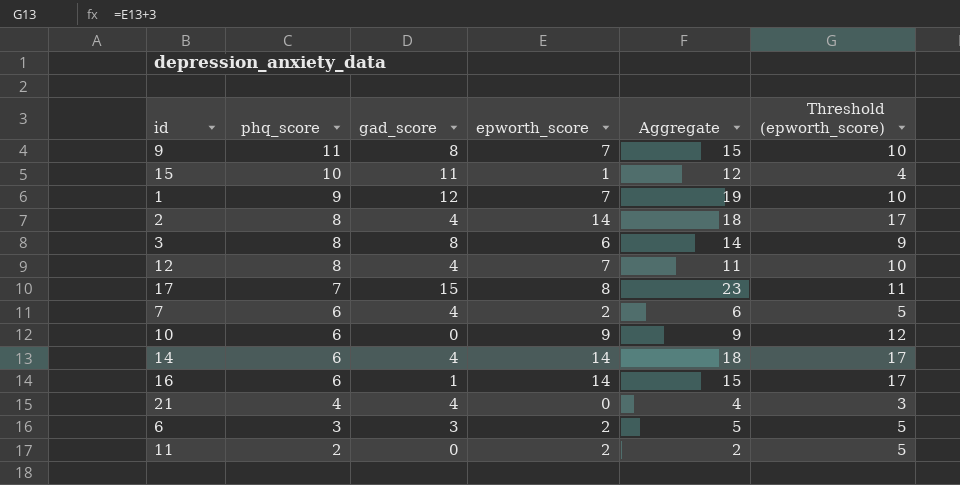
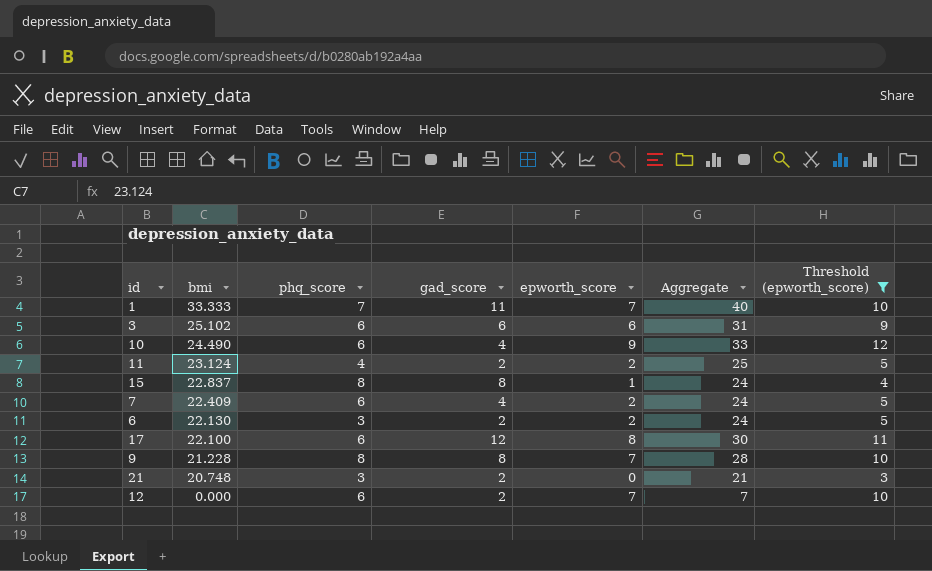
filter: none -> Threshold (epworth_score) != 17
row order: phq_score descending -> bmi descending
column bmi | position: none -> 2
column Aggregate | formula: [gad_score] + [epworth_score] -> [bmi] + [epworth_score]
1 | phq_score: 9 -> 7
1 | gad_score: 12 -> 11
3 | phq_score: 8 -> 6
3 | gad_score: 8 -> 6
10 | gad_score: 0 -> 4
11 | phq_score: 2 -> 4
11 | gad_score: 0 -> 2
15 | phq_score: 10 -> 8
15 | gad_score: 11 -> 8
6 | gad_score: 3 -> 2
17 | phq_score: 7 -> 6
17 | gad_score: 15 -> 12
9 | phq_score: 11 -> 8
21 | phq_score: 4 -> 3
21 | gad_score: 4 -> 2
12 | phq_score: 8 -> 6
12 | gad_score: 4 -> 2

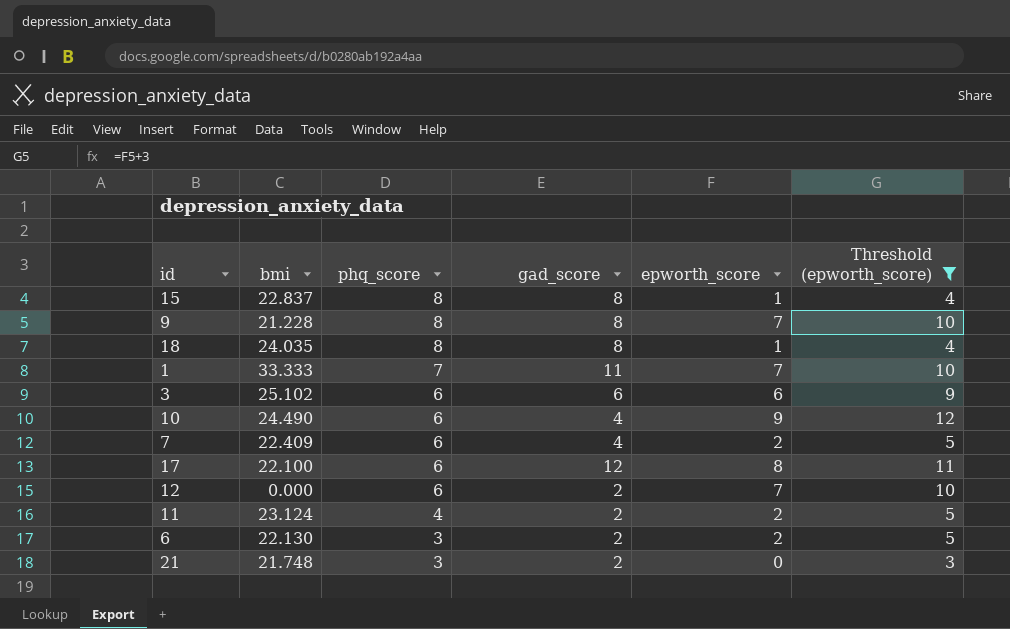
row order: bmi descending -> phq_score descending
column Aggregate | formula: [bmi] + [epworth_score] -> none
row 18: none -> 24.035 | 8 | 8 | 1 | 4
21 | bmi: 20.748 -> 21.748

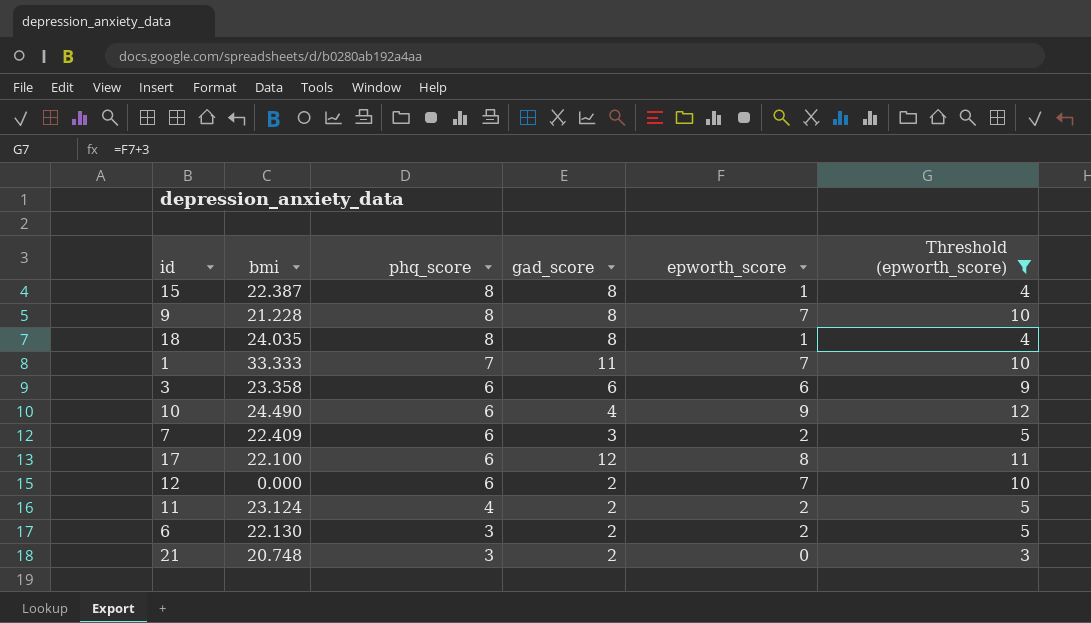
15 | bmi: 22.837 -> 22.387
3 | bmi: 25.102 -> 23.358
7 | gad_score: 4 -> 3
21 | bmi: 21.748 -> 20.748

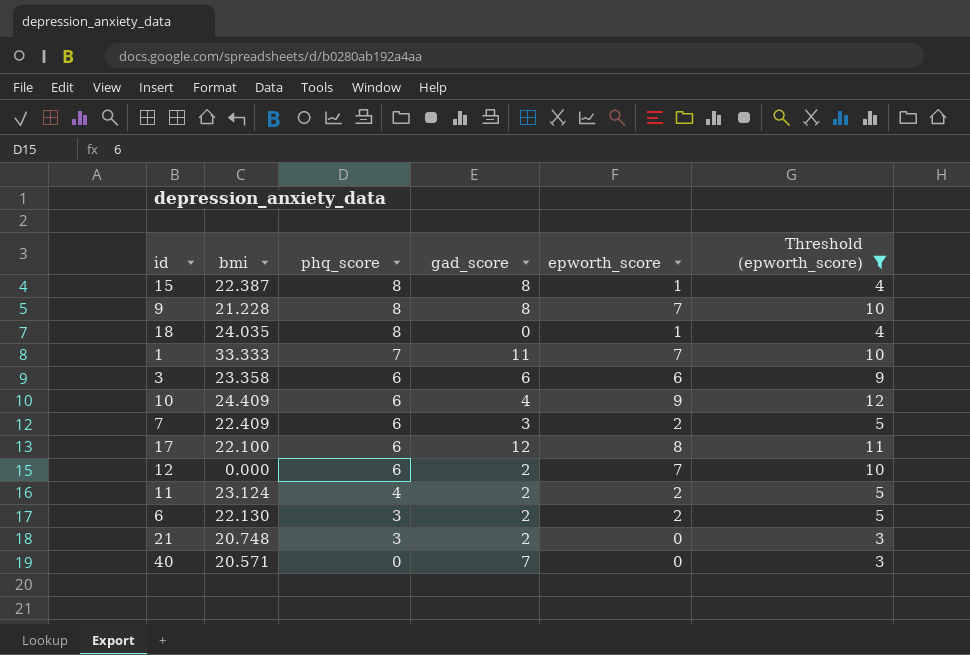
18 | gad_score: 8 -> 0
10 | bmi: 24.490 -> 24.409
row 40: none -> 20.571 | 0 | 7 | 0 | 3

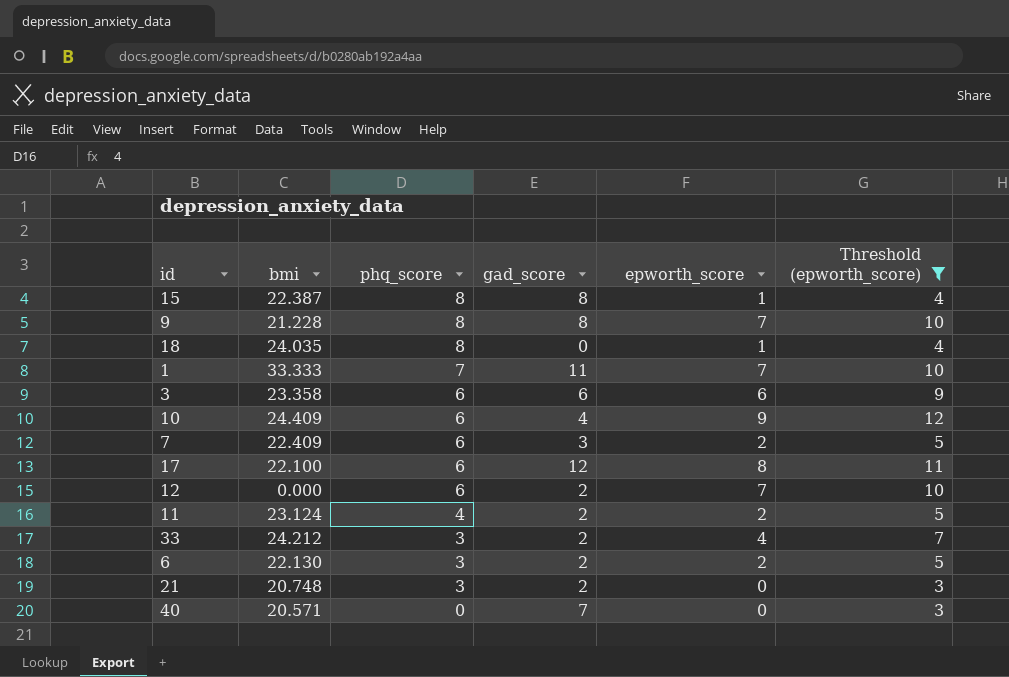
row 33: none -> 24.212 | 3 | 2 | 4 | 7

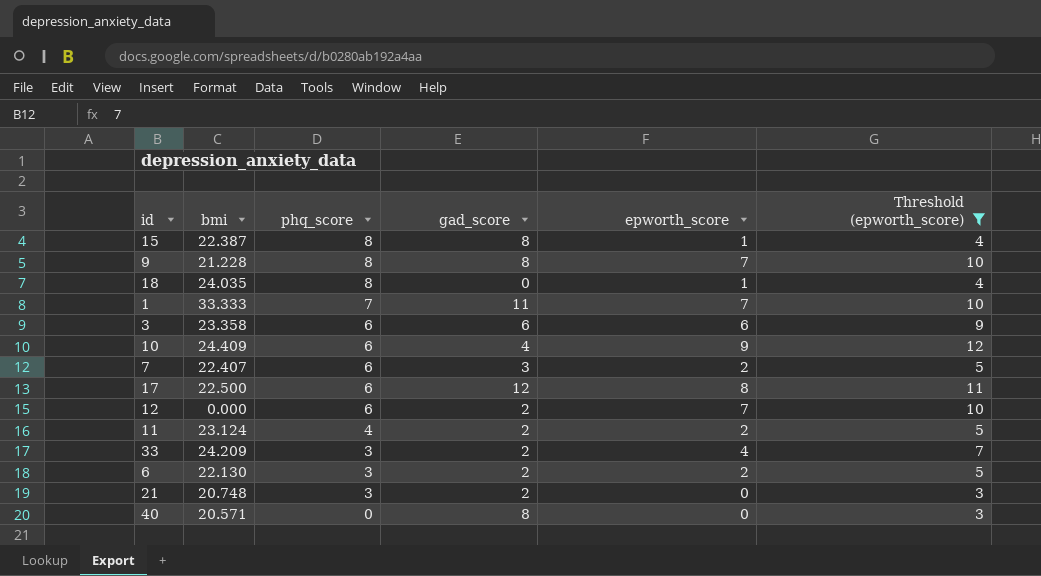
7 | bmi: 22.409 -> 22.407
17 | bmi: 22.100 -> 22.500
33 | bmi: 24.212 -> 24.209
40 | gad_score: 7 -> 8

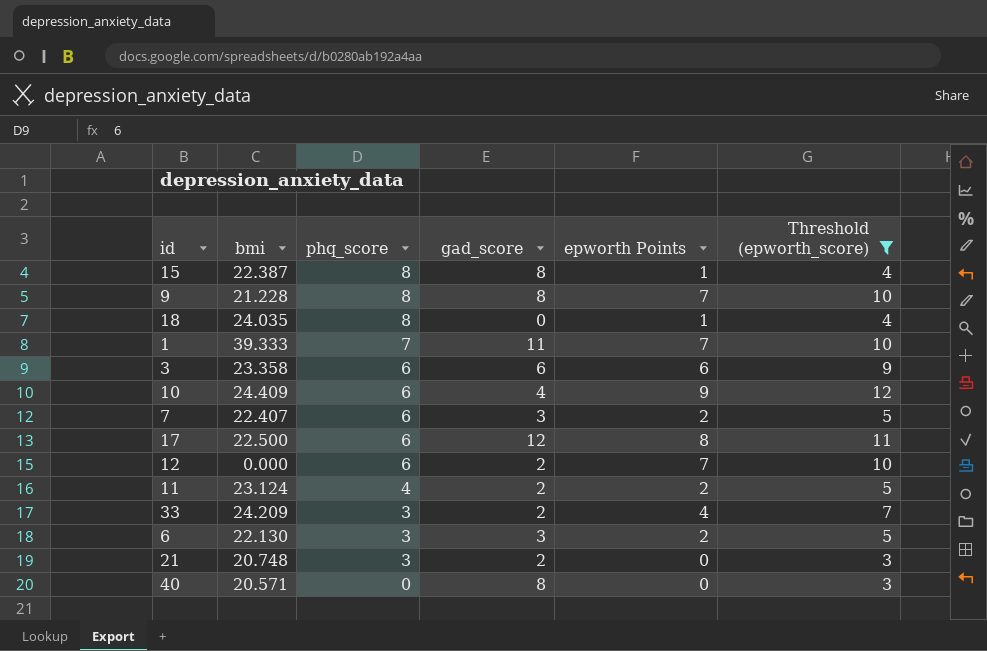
column name: epworth_score -> epworth Points
1 | bmi: 33.333 -> 39.333
6 | gad_score: 2 -> 3

